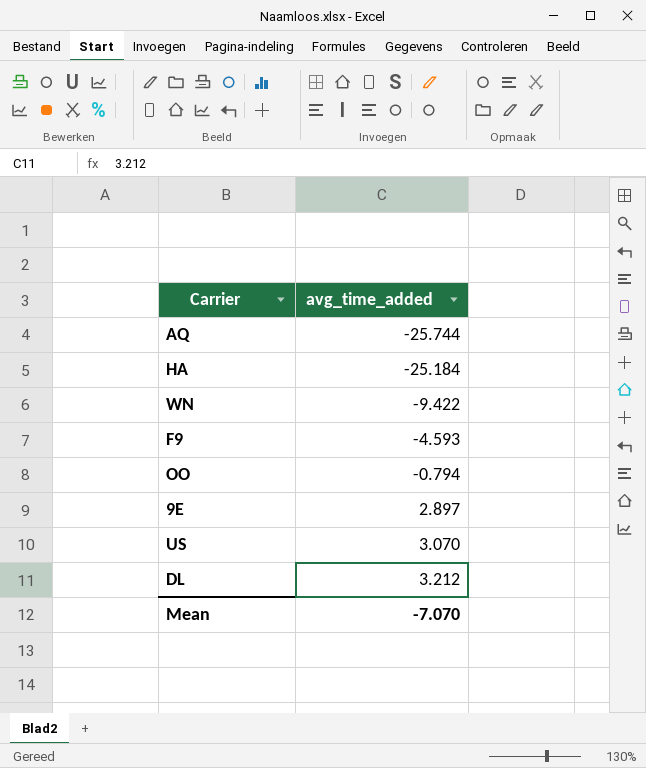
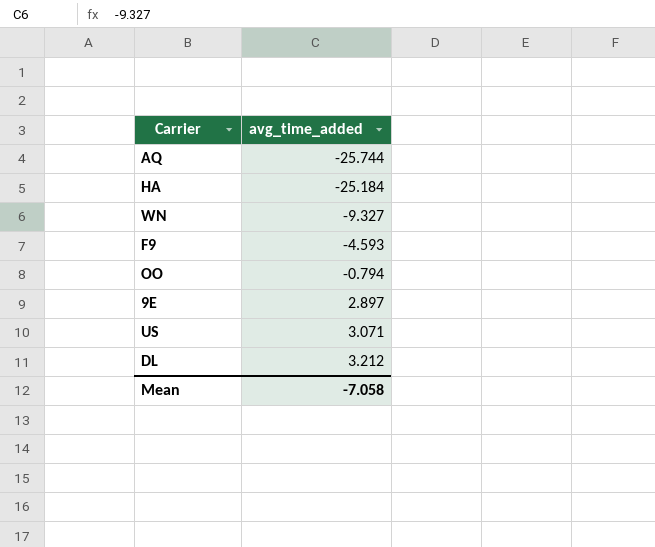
WN | avg_time_added: -9.422 -> -9.327
US | avg_time_added: 3.070 -> 3.071
Mean | avg_time_added: -7.070 -> -7.058

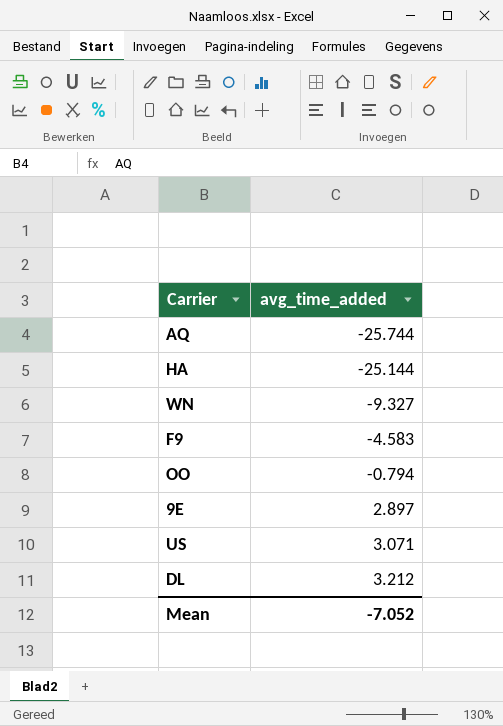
HA | avg_time_added: -25.184 -> -25.144
F9 | avg_time_added: -4.593 -> -4.583
Mean | avg_time_added: -7.058 -> -7.052

